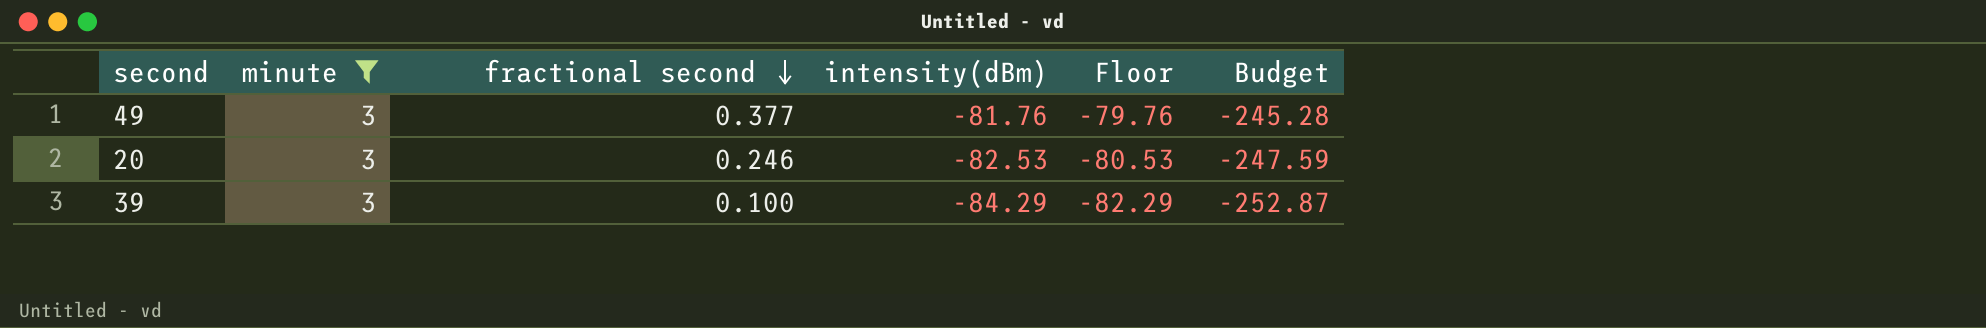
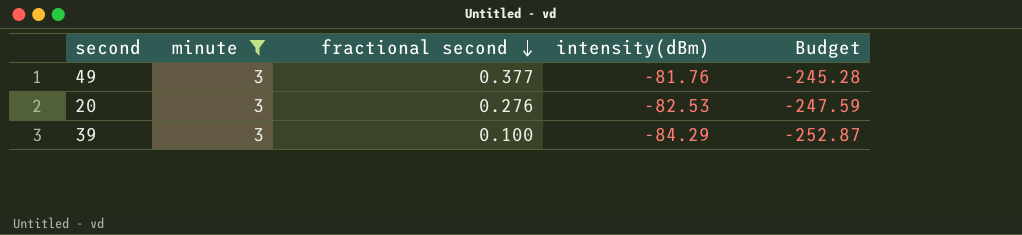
column Floor | formula: [intensity(dBm)] + 2 -> none
20 | fractional second: 0.246 -> 0.276

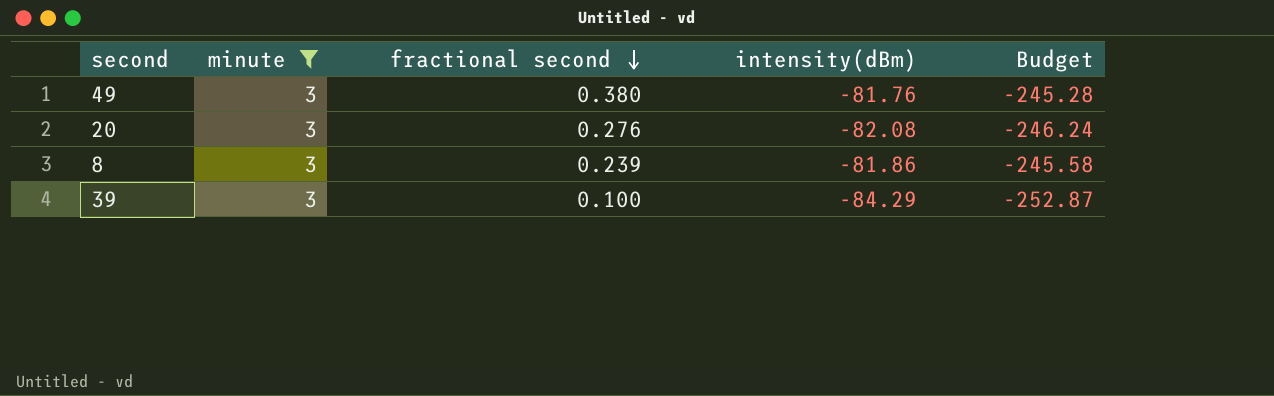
49 | fractional second: 0.377 -> 0.380
20 | intensity(dBm): -82.53 -> -82.08
20 | Budget: -247.59 -> -246.24
row 8: none -> 3 | 0.239 | -81.86 | -245.58

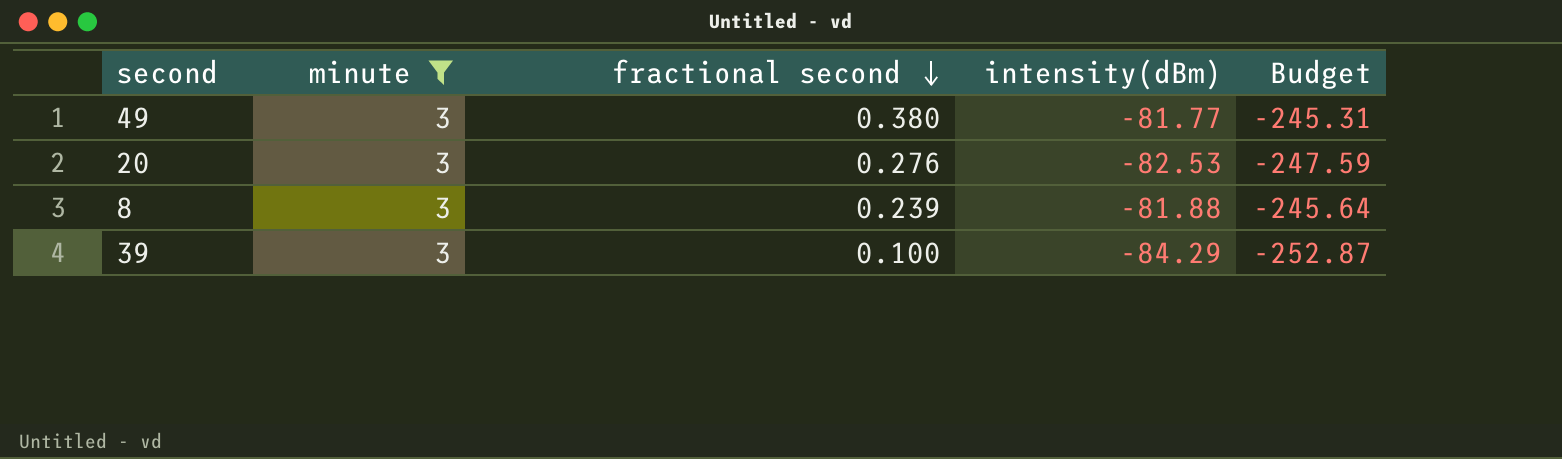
49 | intensity(dBm): -81.76 -> -81.77
49 | Budget: -245.28 -> -245.31
20 | intensity(dBm): -82.08 -> -82.53
20 | Budget: -246.24 -> -247.59
8 | intensity(dBm): -81.86 -> -81.88
8 | Budget: -245.58 -> -245.64

